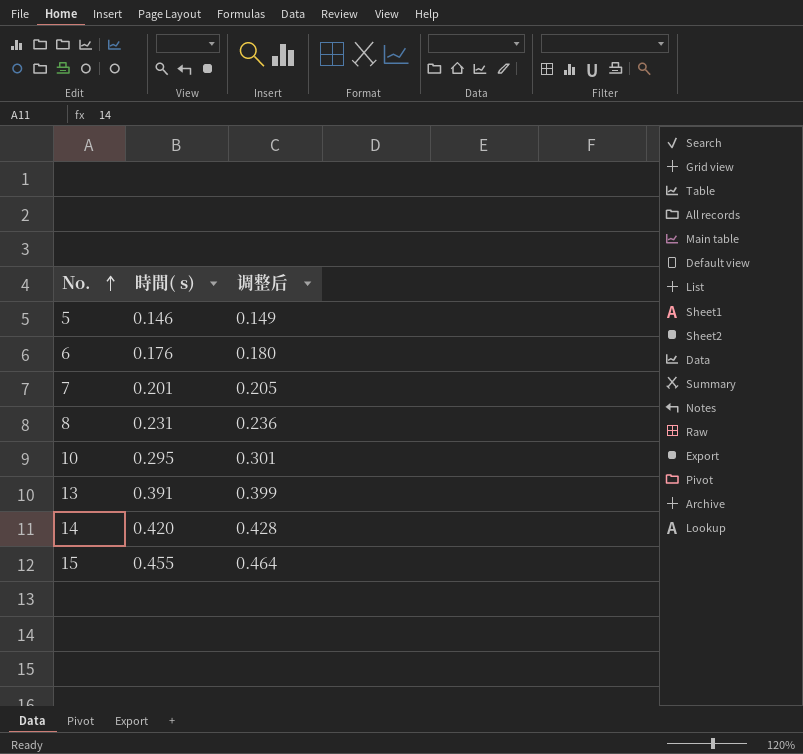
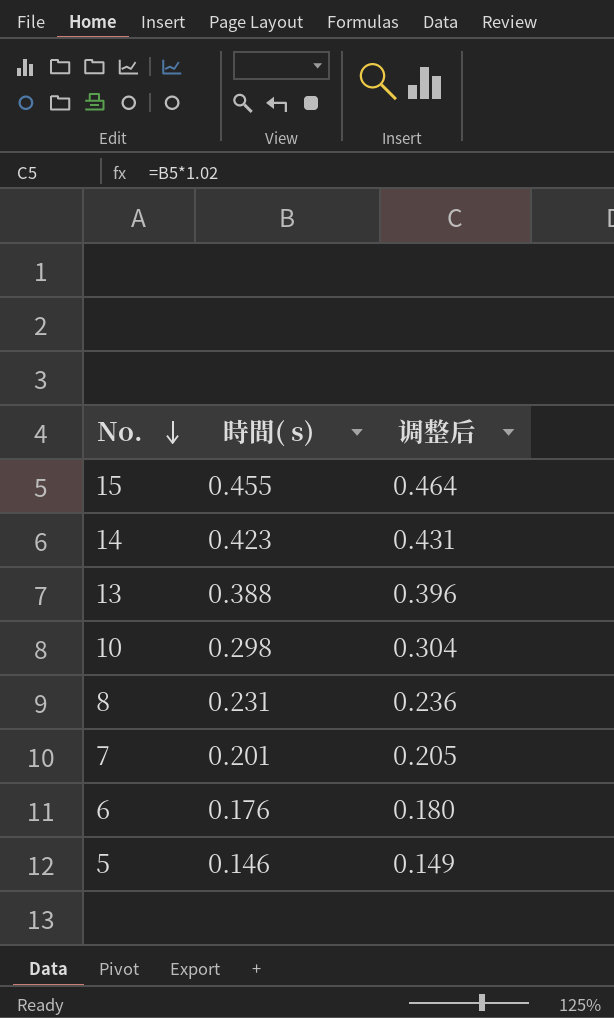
row order: No. ascending -> No. descending
14 | 時間( s): 0.420 -> 0.423
14 | 调整后: 0.428 -> 0.431
13 | 時間( s): 0.391 -> 0.388
13 | 调整后: 0.399 -> 0.396
10 | 時間( s): 0.295 -> 0.298
10 | 调整后: 0.301 -> 0.304

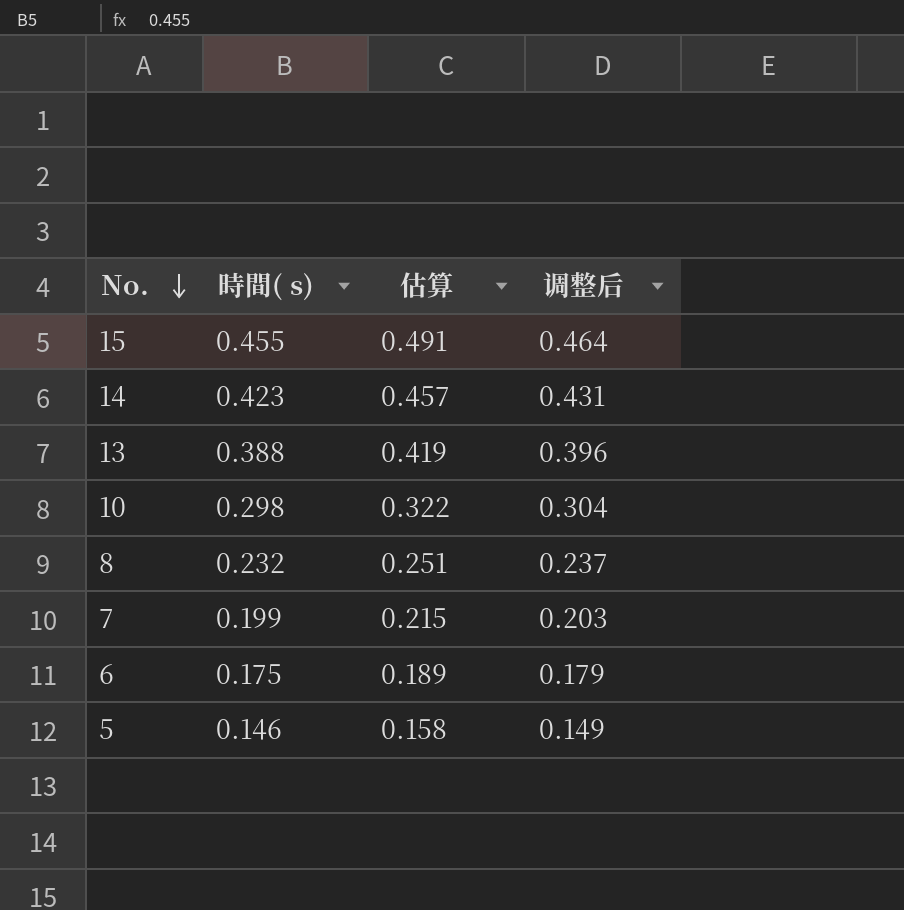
column 估算 | formula: none -> [時間( s)] * 1.08
8 | 時間( s): 0.231 -> 0.232
8 | 调整后: 0.236 -> 0.237
7 | 時間( s): 0.201 -> 0.199
7 | 调整后: 0.205 -> 0.203
6 | 時間( s): 0.176 -> 0.175
6 | 调整后: 0.180 -> 0.179

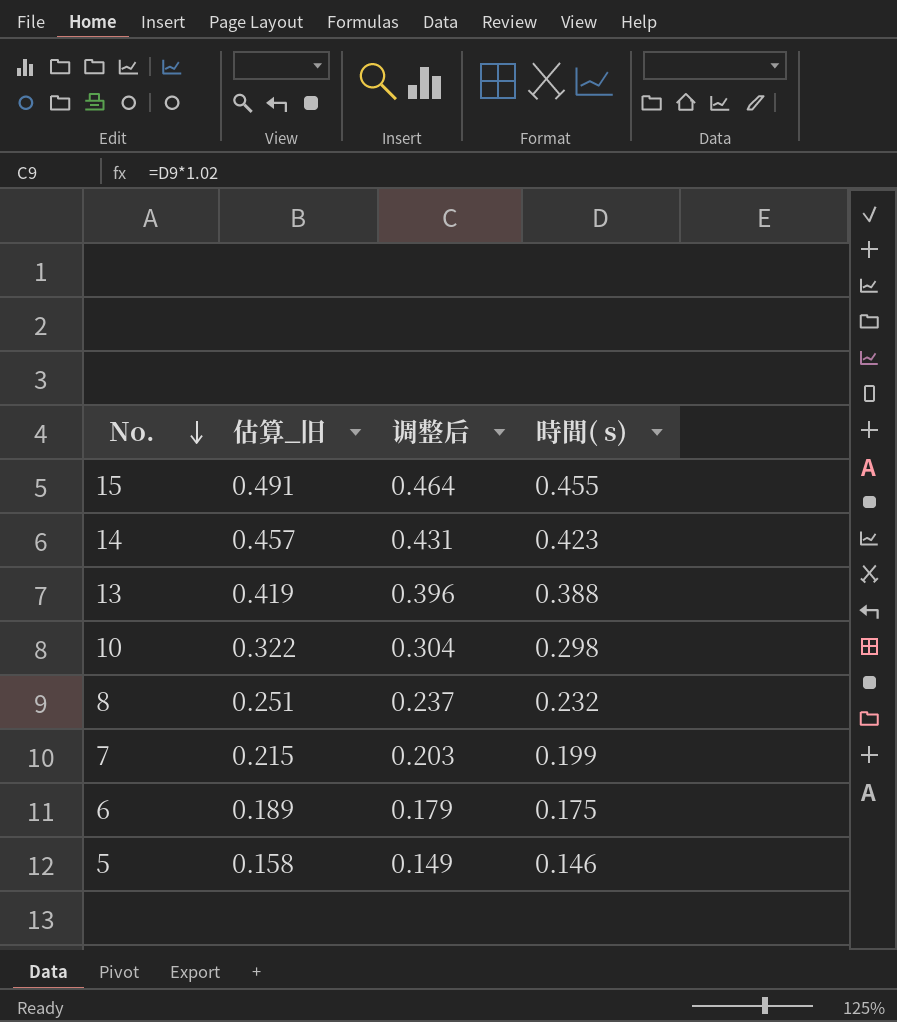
column name: 估算 -> 估算_旧
column 時間( s) | position: 2 -> 4

